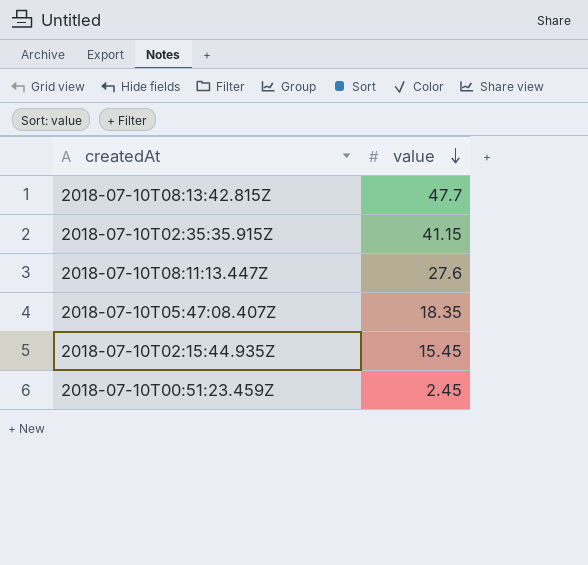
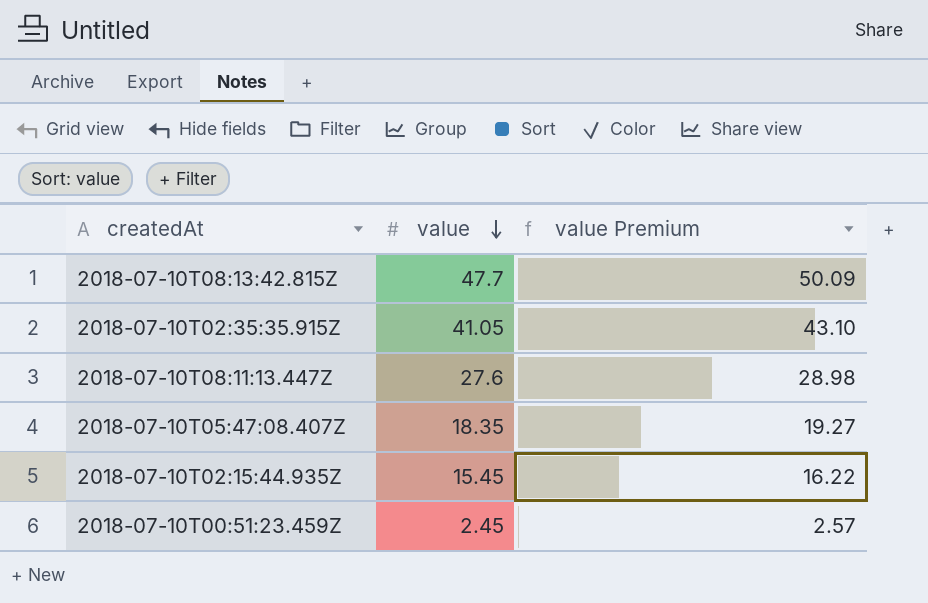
column value Premium | formula: none -> [value] * 1.05
2018-07-10T02:35:35.915Z | value: 41.15 -> 41.05

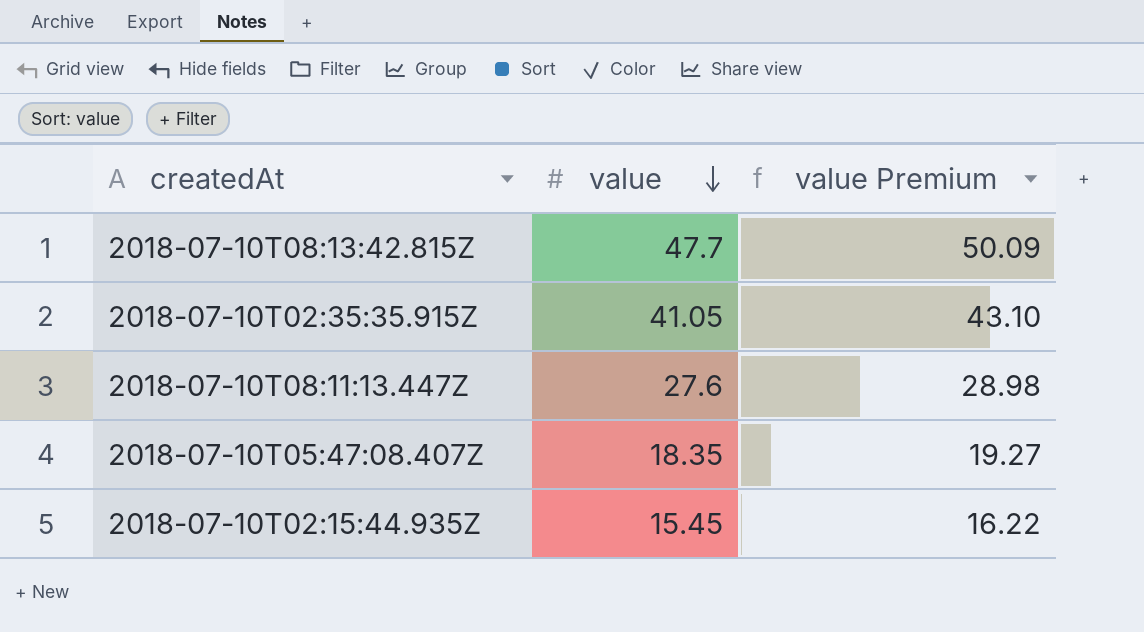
row 2018-07-10T00:51:23.459Z: 2.45 | 2.57 -> none

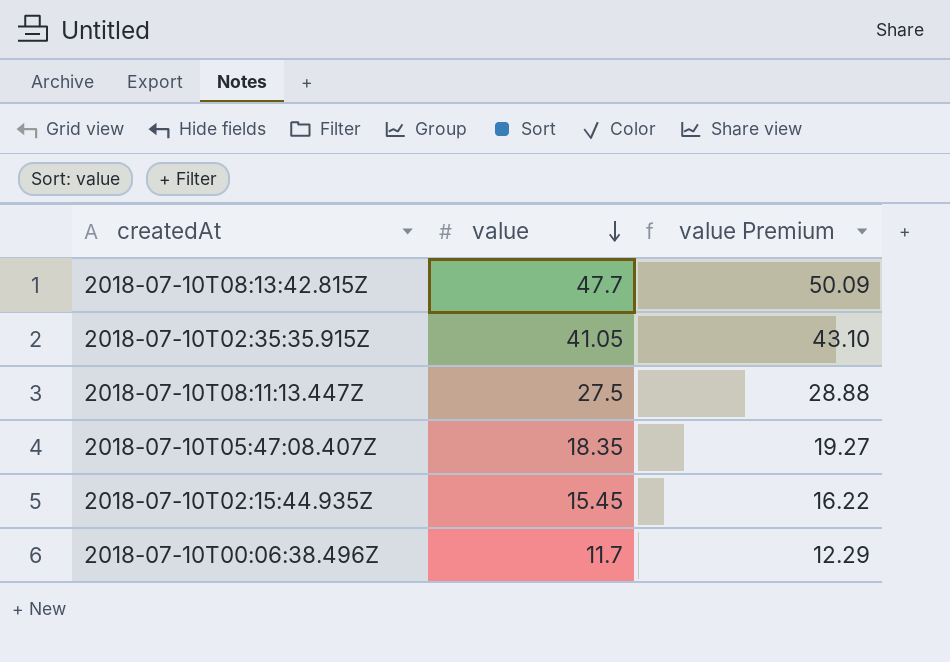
2018-07-10T08:11:13.447Z | value: 27.6 -> 27.5
2018-07-10T08:11:13.447Z | value Premium: 28.98 -> 28.88
row 2018-07-10T00:06:38.496Z: none -> 11.7 | 12.29

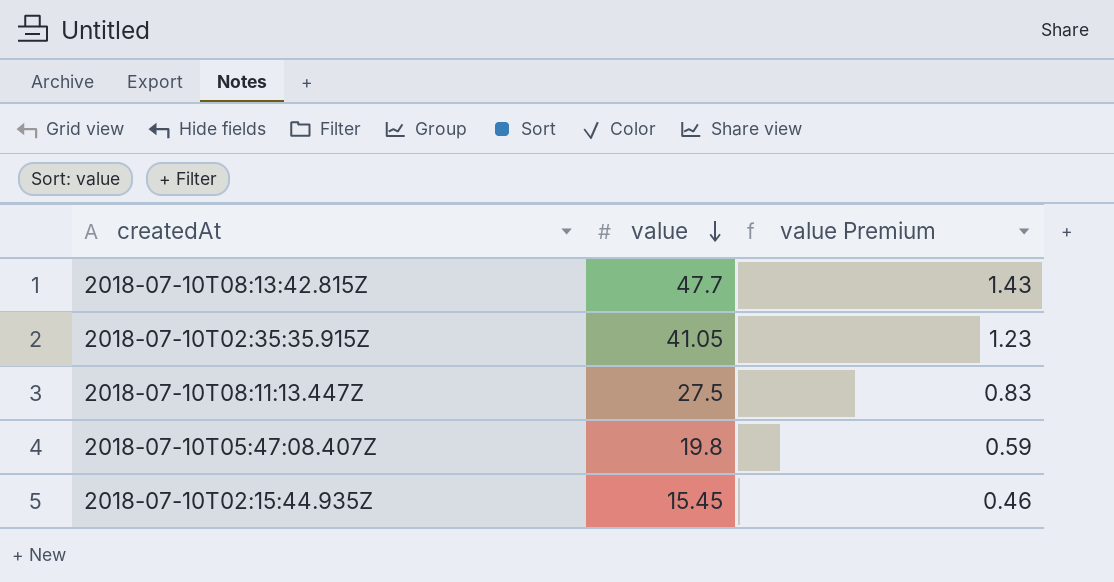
column value Premium | formula: [value] * 1.05 -> [value] * 0.03
row 2018-07-10T00:06:38.496Z: 11.7 | 12.29 -> none
2018-07-10T05:47:08.407Z | value: 18.35 -> 19.8

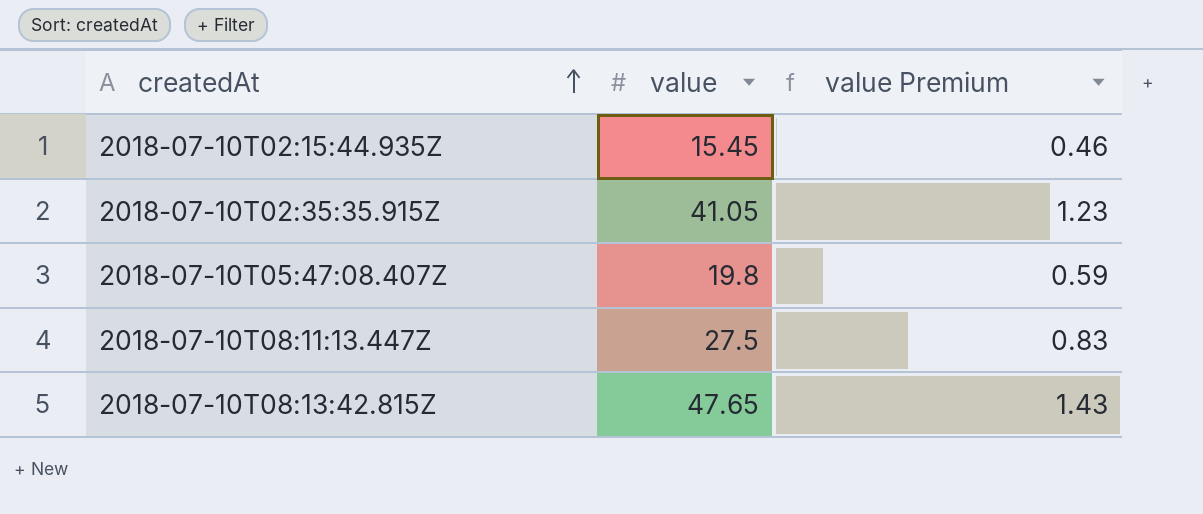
row order: value descending -> createdAt ascending
2018-07-10T08:13:42.815Z | value: 47.7 -> 47.65

